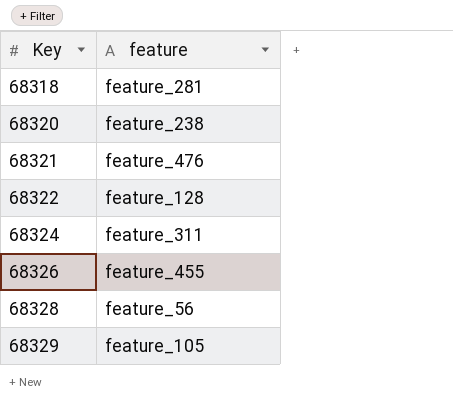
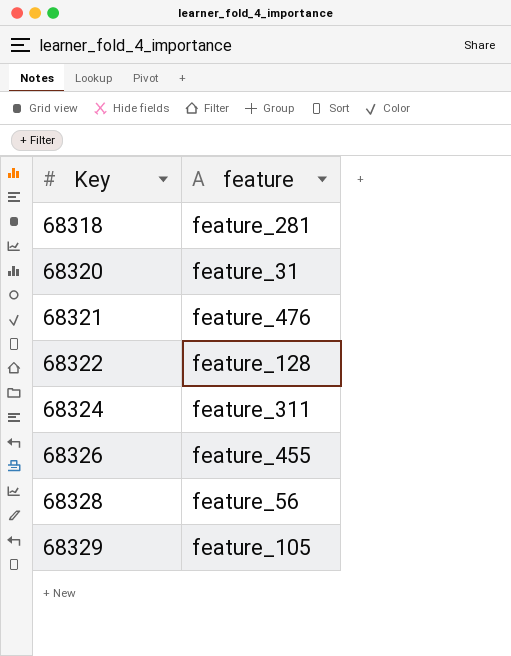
68320 | feature: feature_238 -> feature_31

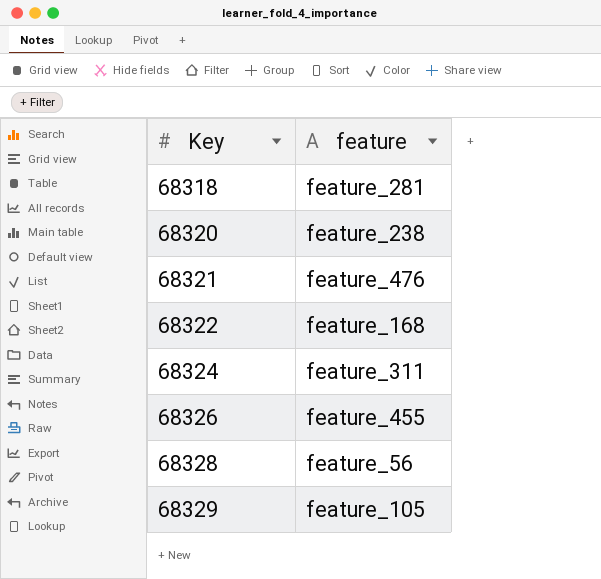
68320 | feature: feature_31 -> feature_238
68322 | feature: feature_128 -> feature_168

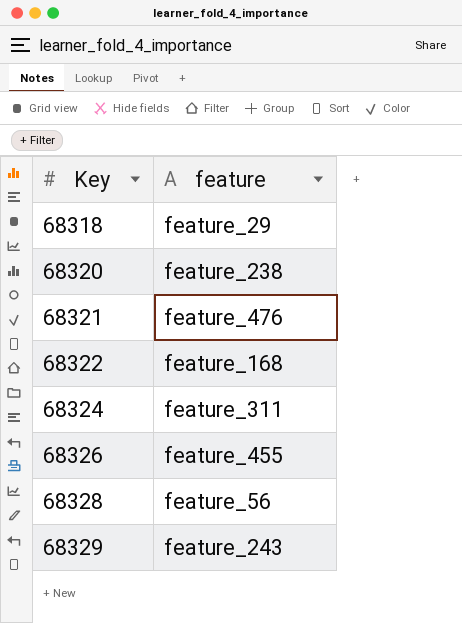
68318 | feature: feature_281 -> feature_29
68329 | feature: feature_105 -> feature_243

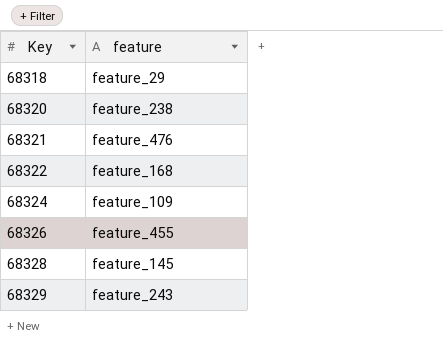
68324 | feature: feature_311 -> feature_109
68328 | feature: feature_56 -> feature_145

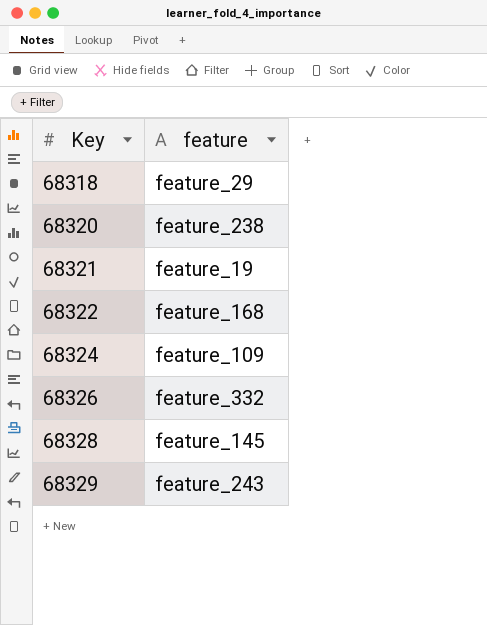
68321 | feature: feature_476 -> feature_19
68326 | feature: feature_455 -> feature_332

